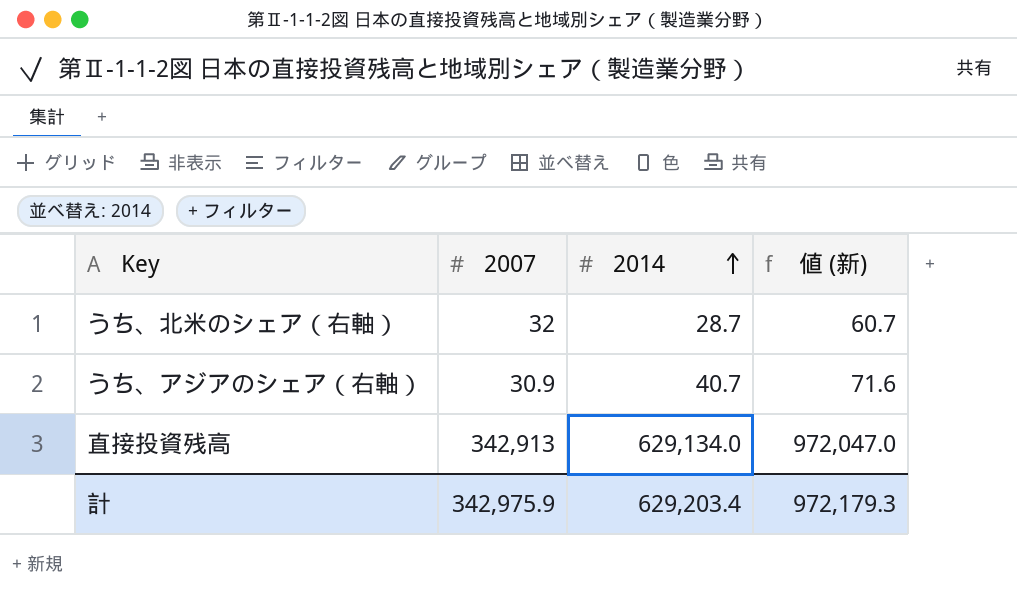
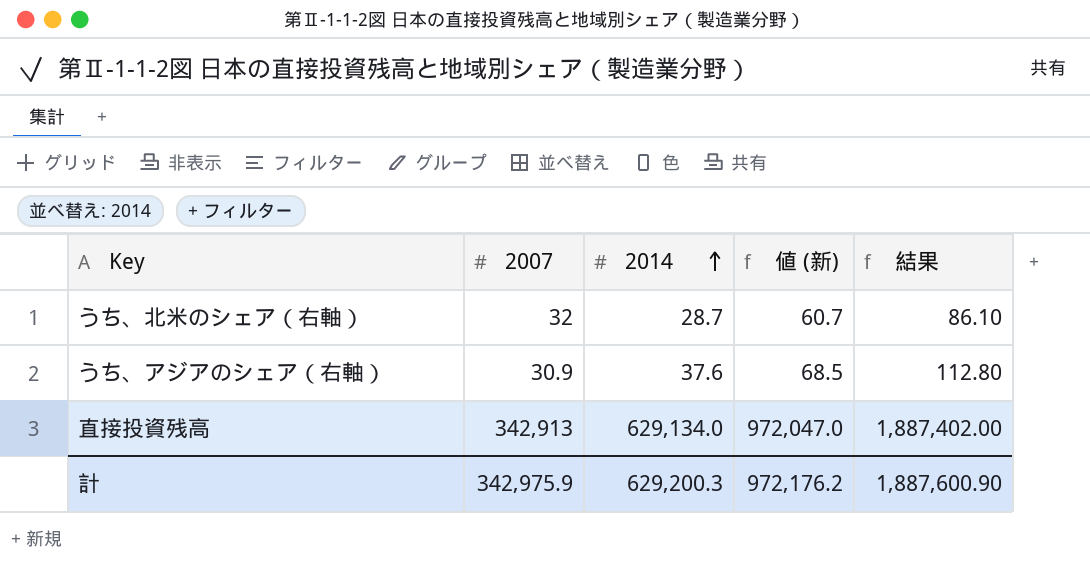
column 結果 | formula: none -> [2014] * 3
うち、アジアのシェア（右軸） | 2014: 40.7 -> 37.6
うち、アジアのシェア（右軸） | 値 (新): 71.6 -> 68.5
計 | 2014: 629,203.4 -> 629,200.3
計 | 値 (新): 972,179.3 -> 972,176.2

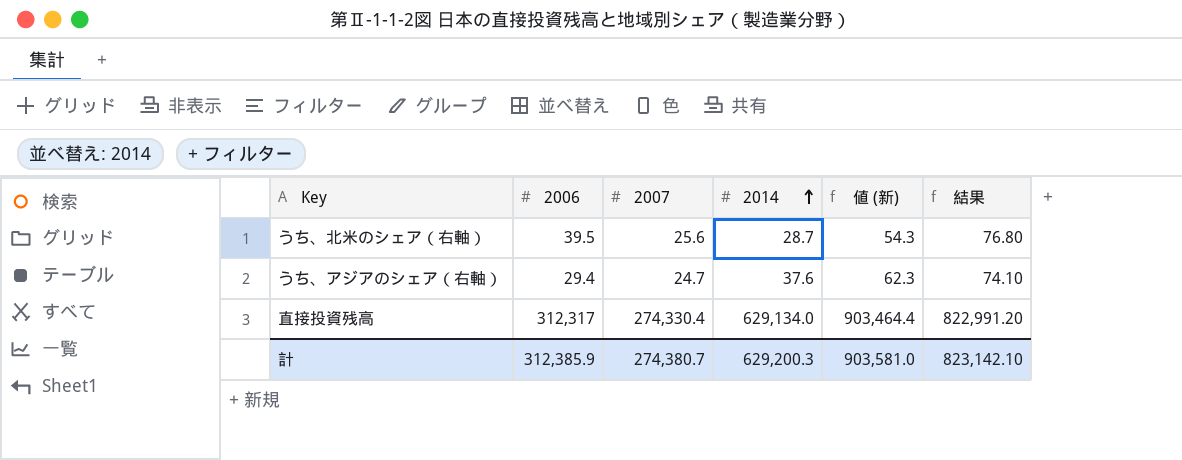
column 2006 | position: none -> 2
column 結果 | formula: [2014] * 3 -> [2007] * 3
うち、北米のシェア（右軸） | 2007: 32 -> 25.6
うち、北米のシェア（右軸） | 値 (新): 60.7 -> 54.3
うち、アジアのシェア（右軸） | 2007: 30.9 -> 24.7
うち、アジアのシェア（右軸） | 値 (新): 68.5 -> 62.3
直接投資残高 | 2007: 342,913 -> 274,330.4
直接投資残高 | 値 (新): 972,047.0 -> 903,464.4
計 | 2007: 342,975.9 -> 274,380.7
計 | 値 (新): 972,176.2 -> 903,581.0
計 | 結果: 1,887,600.90 -> 823,142.10

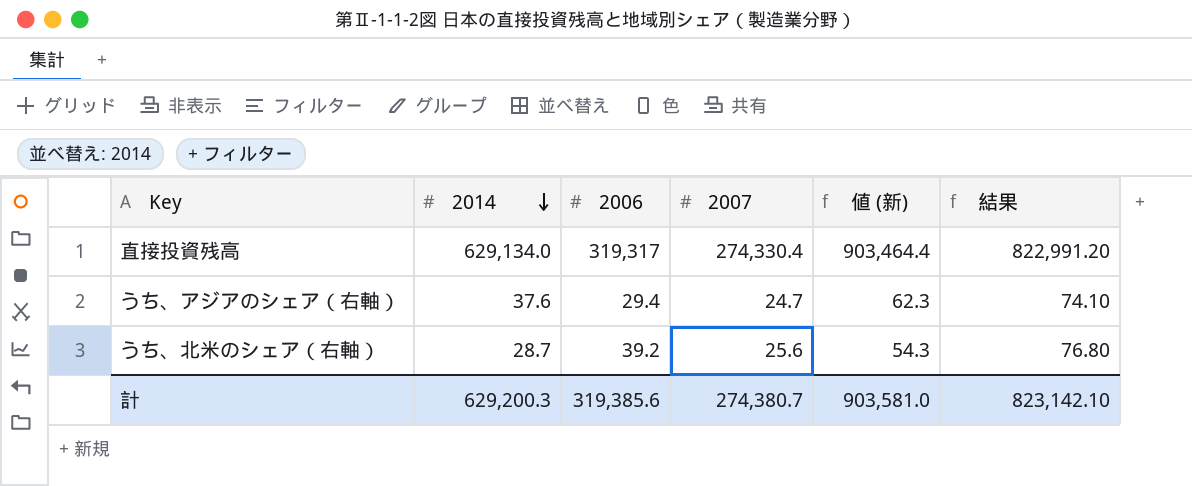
row order: 2014 ascending -> 2014 descending
column 2014 | position: 4 -> 2
直接投資残高 | 2006: 312,317 -> 319,317
うち、北米のシェア（右軸） | 2006: 39.5 -> 39.2
計 | 2006: 312,385.9 -> 319,385.6

